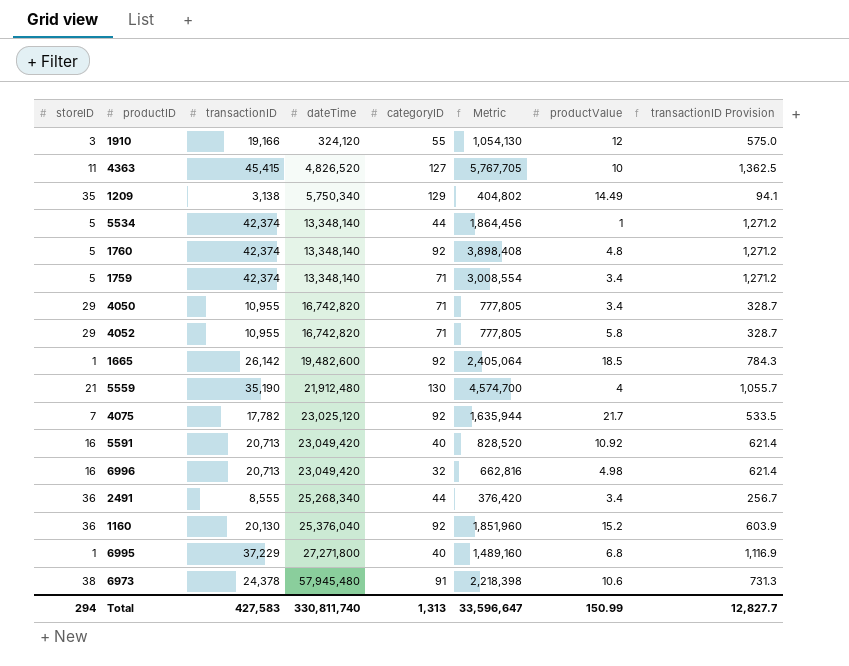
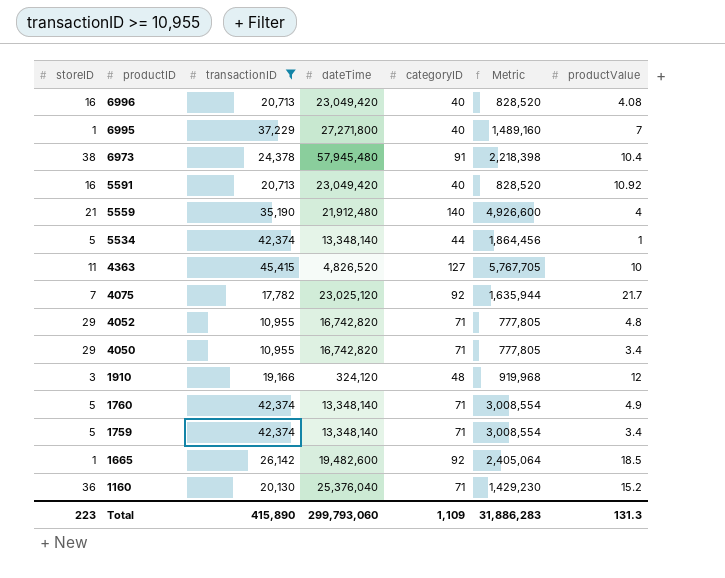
filter: none -> transactionID >= 10,955
row order: dateTime ascending -> productID descending
column transactionID Provision | formula: [transactionID] * 0.03 -> none
6996 | categoryID: 32 -> 40
6996 | Metric: 662,816 -> 828,520
6996 | productValue: 4.98 -> 4.08
6995 | productValue: 6.8 -> 7
6973 | productValue: 10.6 -> 10.4
5559 | categoryID: 130 -> 140
5559 | Metric: 4,574,700 -> 4,926,600
4052 | productValue: 5.8 -> 4.8
1910 | categoryID: 55 -> 48
1910 | Metric: 1,054,130 -> 919,968
1760 | categoryID: 92 -> 71
1760 | Metric: 3,898,408 -> 3,008,554
1760 | productValue: 4.8 -> 4.9
1160 | categoryID: 92 -> 71
1160 | Metric: 1,851,960 -> 1,429,230
Total | storeID: 294 -> 223
Total | transactionID: 427,583 -> 415,890
Total | dateTime: 330,811,740 -> 299,793,060
Total | categoryID: 1,313 -> 1,109
Total | Metric: 33,596,647 -> 31,886,283
Total | productValue: 150.99 -> 131.3

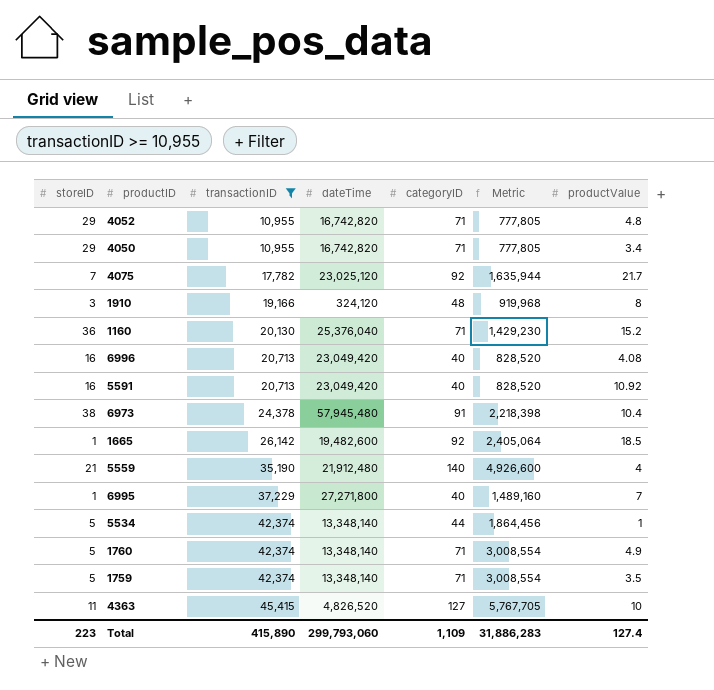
row order: productID descending -> transactionID ascending
1910 | productValue: 12 -> 8
1759 | productValue: 3.4 -> 3.5
Total | productValue: 131.3 -> 127.4

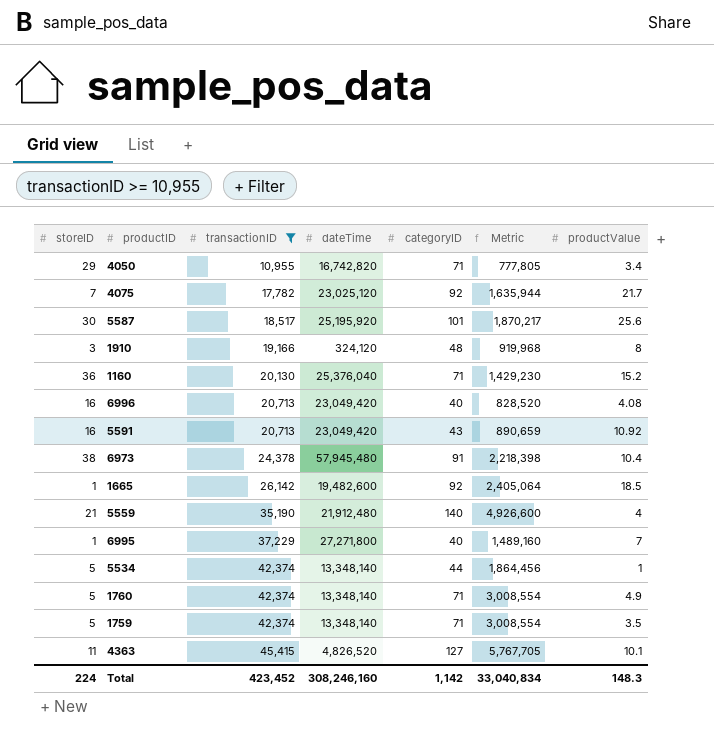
row 4052: 29 | 10,955 | 16,742,820 | 71 | 777,805 | 4.8 -> none
row 5587: none -> 30 | 18,517 | 25,195,920 | 101 | 1,870,217 | 25.6
5591 | categoryID: 40 -> 43
5591 | Metric: 828,520 -> 890,659
4363 | productValue: 10 -> 10.1
Total | storeID: 223 -> 224
Total | transactionID: 415,890 -> 423,452
Total | dateTime: 299,793,060 -> 308,246,160
Total | categoryID: 1,109 -> 1,142
Total | Metric: 31,886,283 -> 33,040,834
Total | productValue: 127.4 -> 148.3

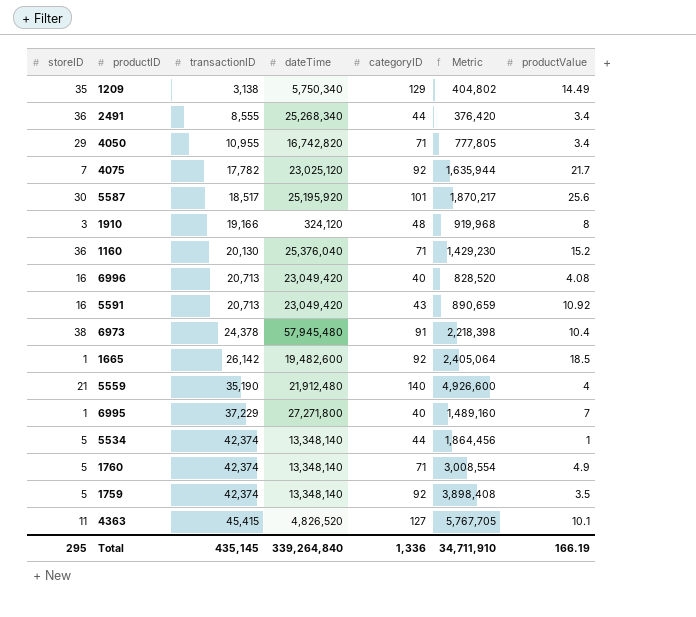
filter: transactionID >= 10,955 -> none
1759 | categoryID: 71 -> 92
1759 | Metric: 3,008,554 -> 3,898,408
Total | storeID: 224 -> 295
Total | transactionID: 423,452 -> 435,145
Total | dateTime: 308,246,160 -> 339,264,840
Total | categoryID: 1,142 -> 1,336
Total | Metric: 33,040,834 -> 34,711,910
Total | productValue: 148.3 -> 166.19

